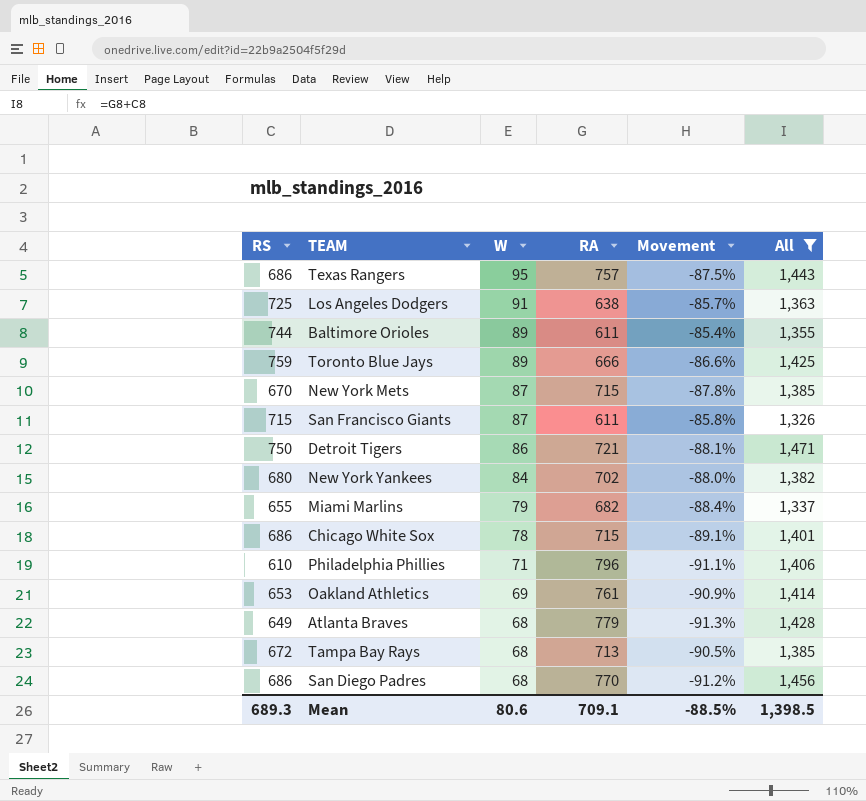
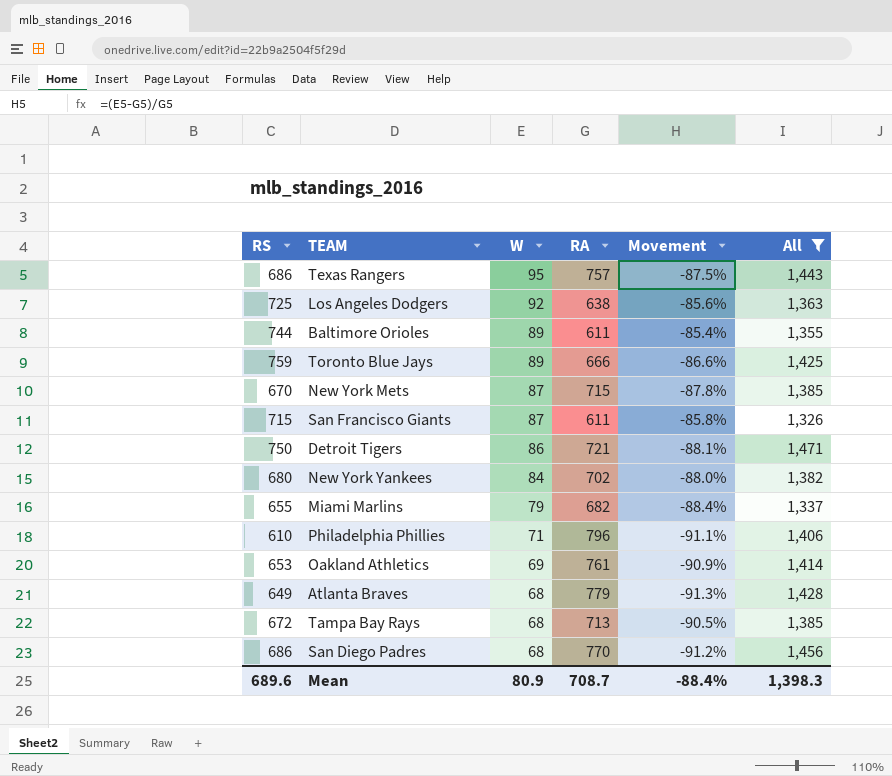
row Chicago White Sox: 686 | 78 | 715 | -89.1% | 1,401 -> none
Los Angeles Dodgers | W: 91 -> 92
Los Angeles Dodgers | Movement: -85.7% -> -85.6%
Mean | RS: 689.3 -> 689.6
Mean | W: 80.6 -> 80.9
Mean | RA: 709.1 -> 708.7
Mean | Movement: -88.5% -> -88.4%
Mean | All: 1,398.5 -> 1,398.3

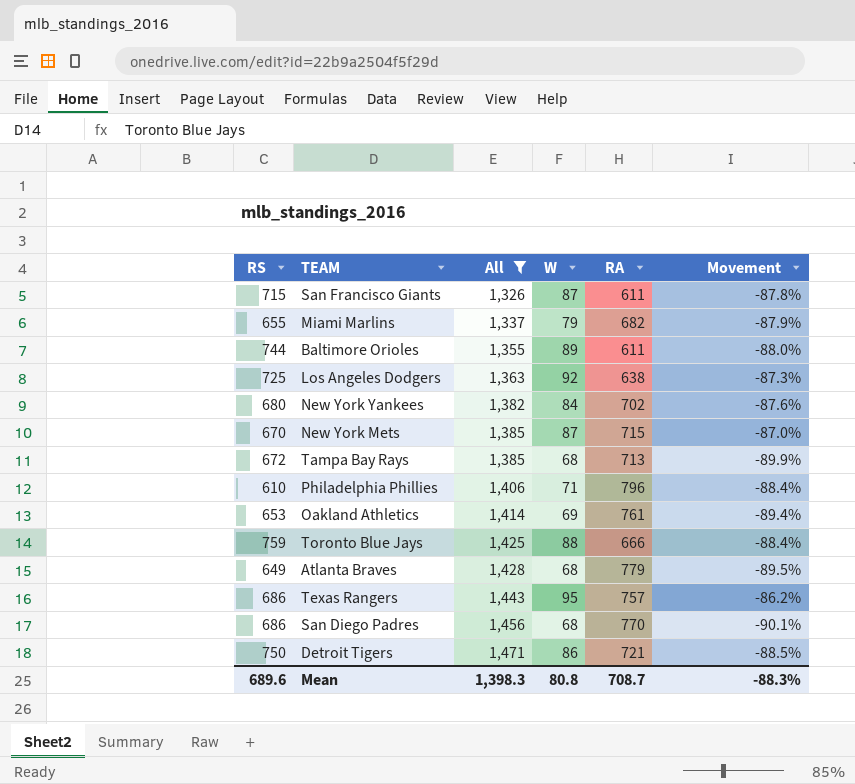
row order: W descending -> All ascending
column All | position: 6 -> 3
column Movement | formula: ([W] - [RA]) / [RA] -> ([W] - [RS]) / [RS]
Toronto Blue Jays | W: 89 -> 88
Mean | W: 80.9 -> 80.8
Mean | Movement: -88.4% -> -88.3%

